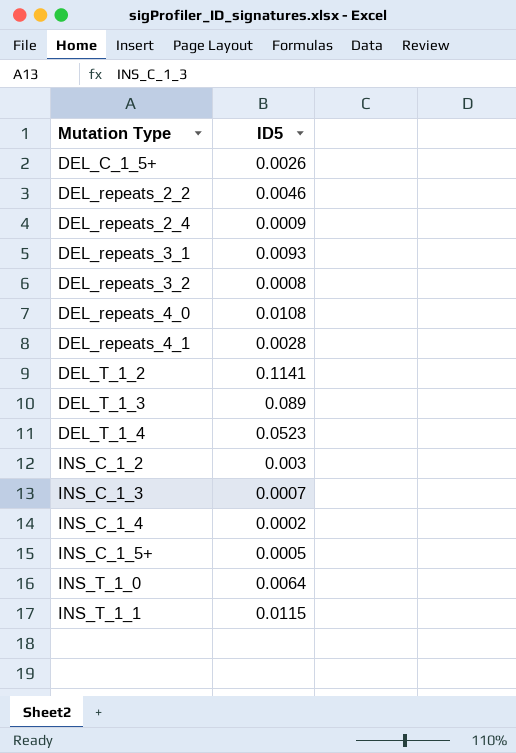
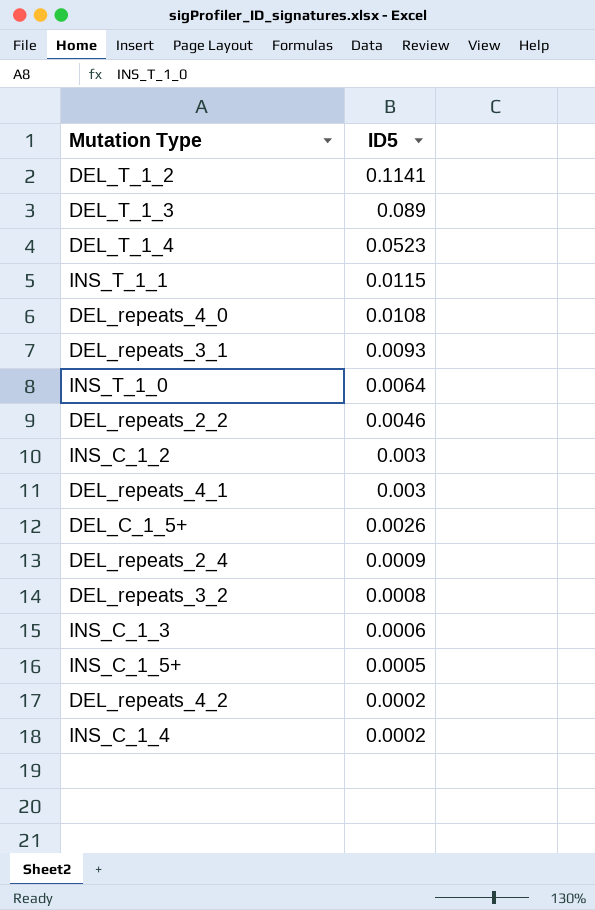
row order: Mutation Type ascending -> ID5 descending
DEL_repeats_4_1 | ID5: 0.0028 -> 0.003
INS_C_1_3 | ID5: 0.0007 -> 0.0006
row DEL_repeats_4_2: none -> 0.0002

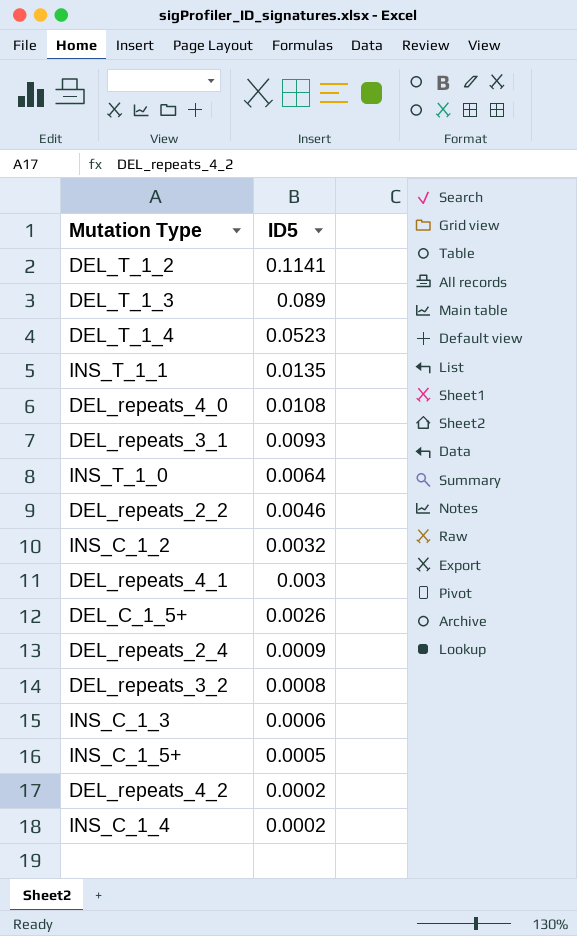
INS_T_1_1 | ID5: 0.0115 -> 0.0135
INS_C_1_2 | ID5: 0.003 -> 0.0032

